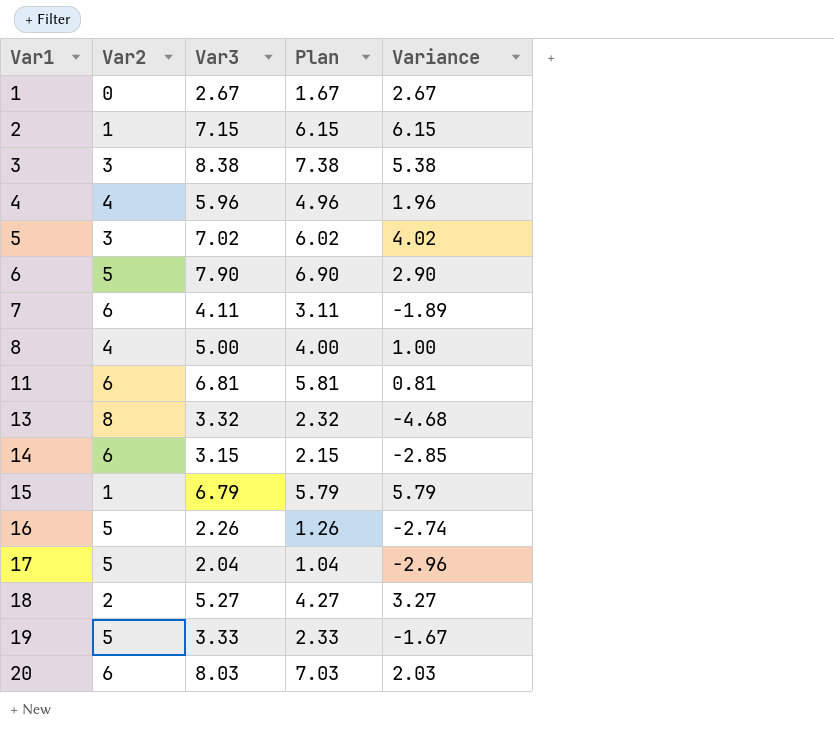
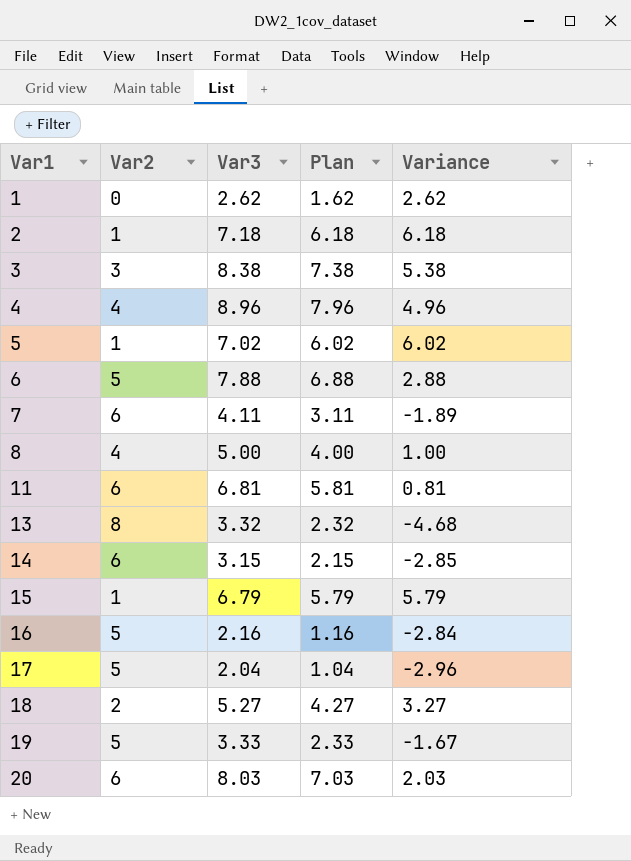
1 | Var3: 2.67 -> 2.62
1 | Plan: 1.67 -> 1.62
1 | Variance: 2.67 -> 2.62
2 | Var3: 7.15 -> 7.18
2 | Plan: 6.15 -> 6.18
2 | Variance: 6.15 -> 6.18
4 | Var3: 5.96 -> 8.96
4 | Plan: 4.96 -> 7.96
4 | Variance: 1.96 -> 4.96
5 | Var2: 3 -> 1
5 | Variance: 4.02 -> 6.02
6 | Var3: 7.90 -> 7.88
6 | Plan: 6.90 -> 6.88
6 | Variance: 2.90 -> 2.88
16 | Var3: 2.26 -> 2.16
16 | Plan: 1.26 -> 1.16
16 | Variance: -2.74 -> -2.84

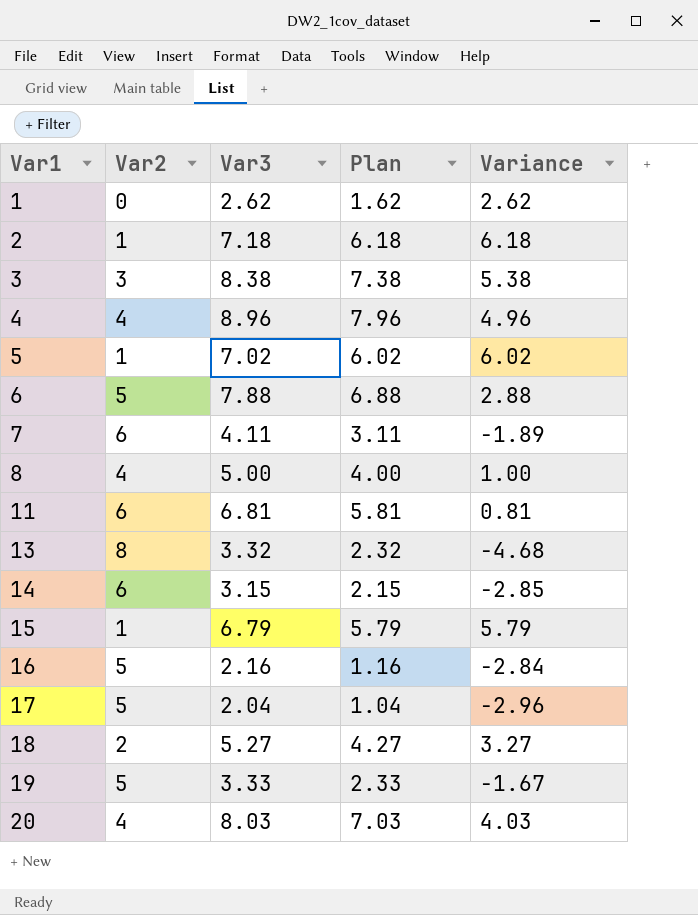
20 | Var2: 6 -> 4
20 | Variance: 2.03 -> 4.03

